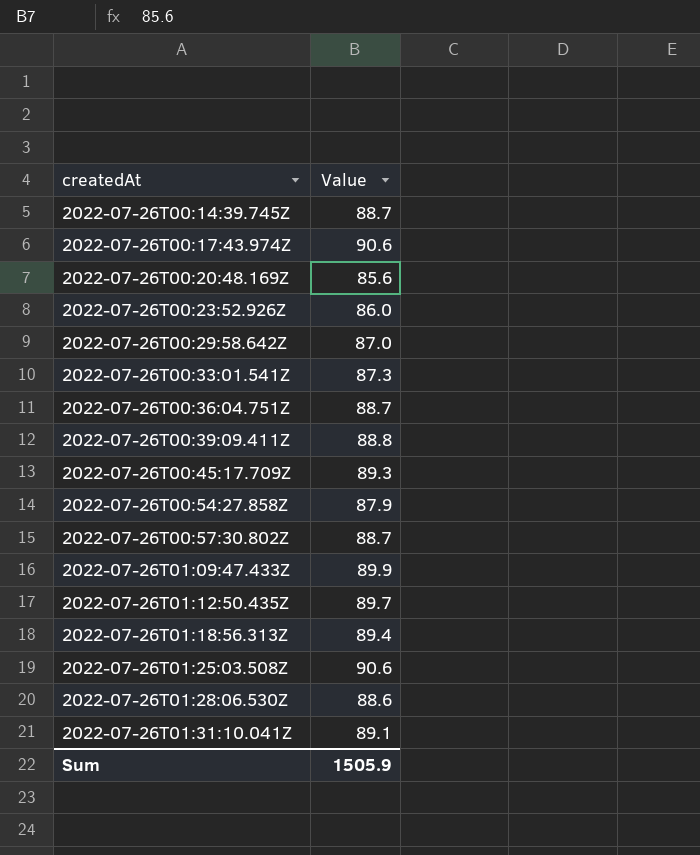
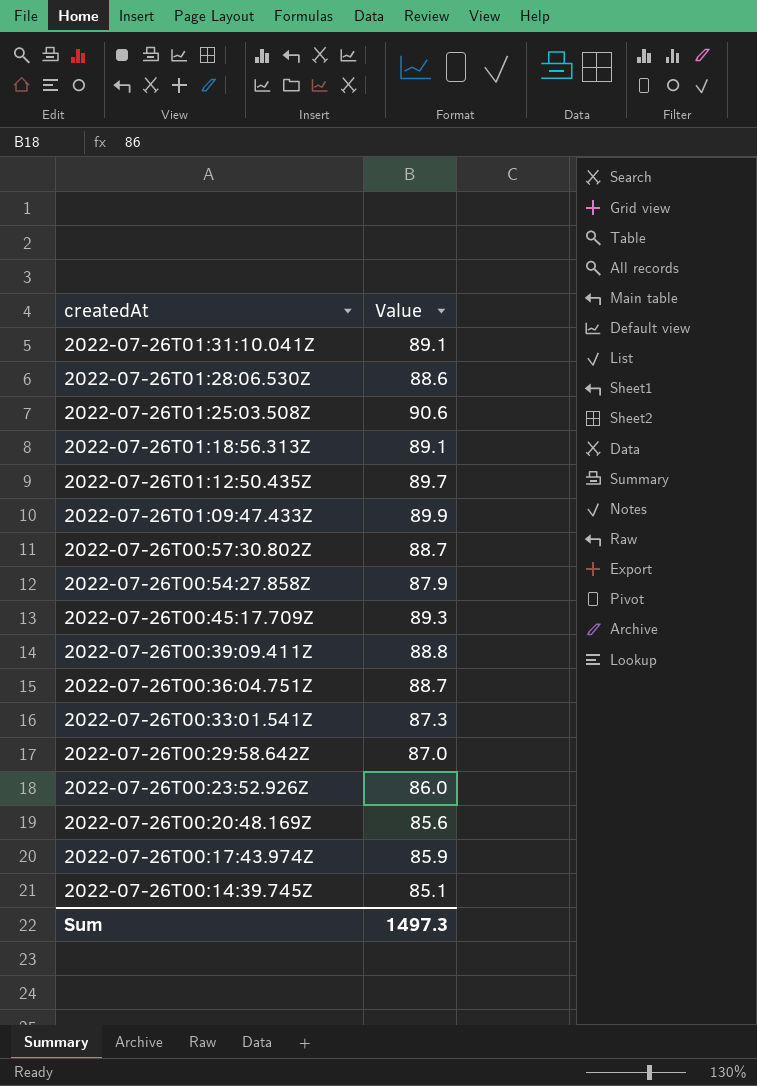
row order: createdAt ascending -> createdAt descending
2022-07-26T01:18:56.313Z | Value: 89.4 -> 89.1
2022-07-26T00:17:43.974Z | Value: 90.6 -> 85.9
2022-07-26T00:14:39.745Z | Value: 88.7 -> 85.1
Sum | Value: 1505.9 -> 1497.3

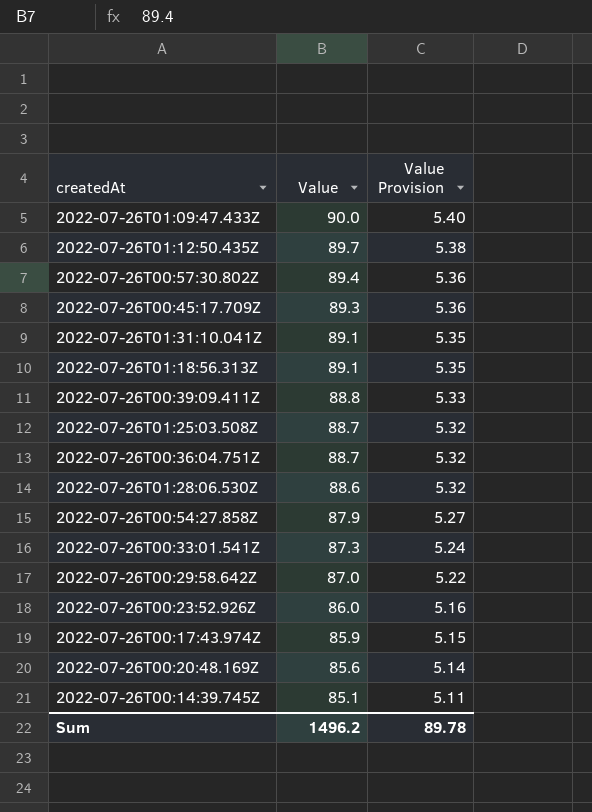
row order: createdAt descending -> Value descending
column Value Provision | formula: none -> [Value] * 0.06
2022-07-26T01:09:47.433Z | Value: 89.9 -> 90.0
2022-07-26T00:57:30.802Z | Value: 88.7 -> 89.4
2022-07-26T01:25:03.508Z | Value: 90.6 -> 88.7
Sum | Value: 1497.3 -> 1496.2

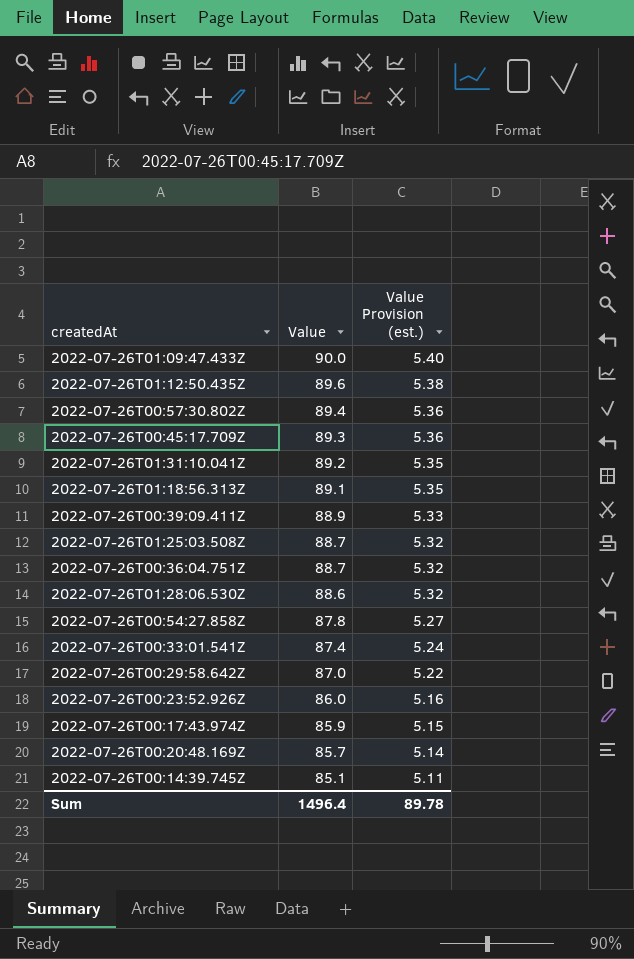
column name: Value Provision -> Value Provision (est.)
2022-07-26T01:12:50.435Z | Value: 89.7 -> 89.6
2022-07-26T01:31:10.041Z | Value: 89.1 -> 89.2
2022-07-26T00:39:09.411Z | Value: 88.8 -> 88.9
2022-07-26T00:54:27.858Z | Value: 87.9 -> 87.8
2022-07-26T00:33:01.541Z | Value: 87.3 -> 87.4
2022-07-26T00:20:48.169Z | Value: 85.6 -> 85.7
Sum | Value: 1496.2 -> 1496.4

